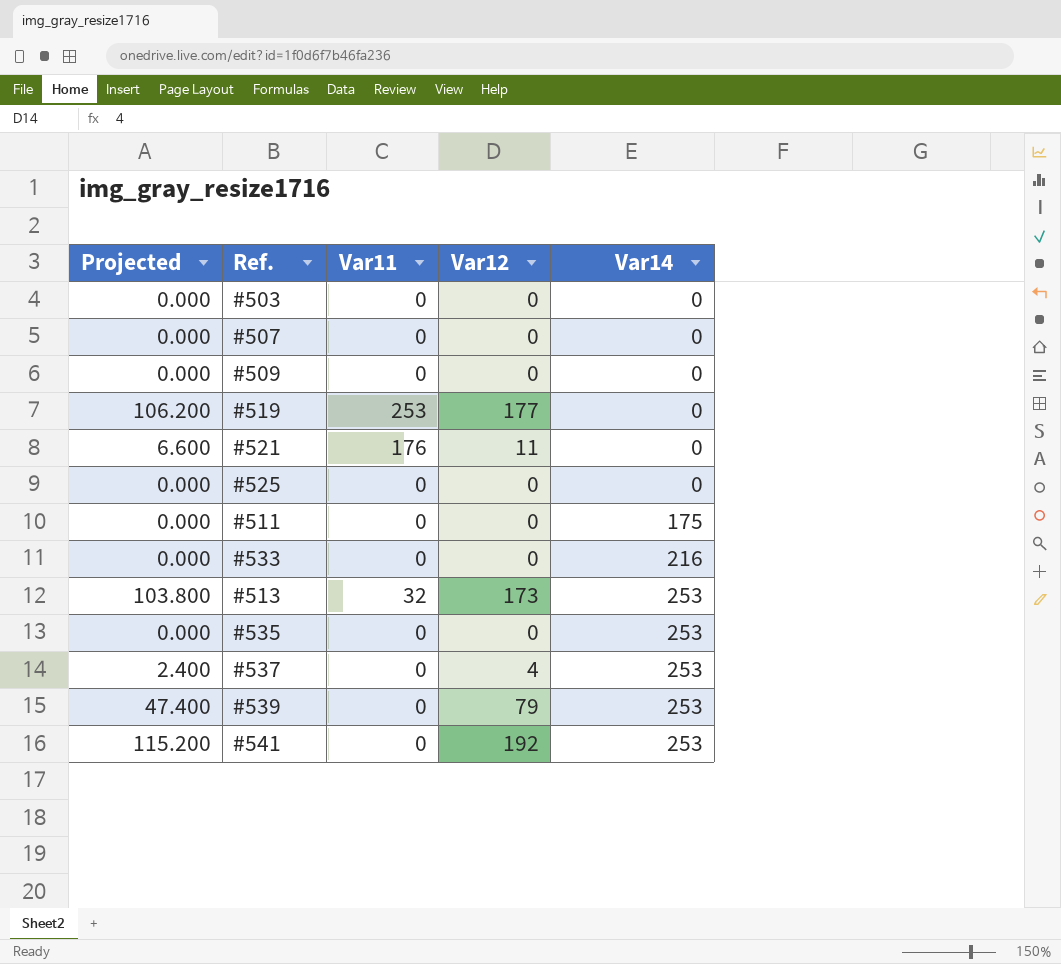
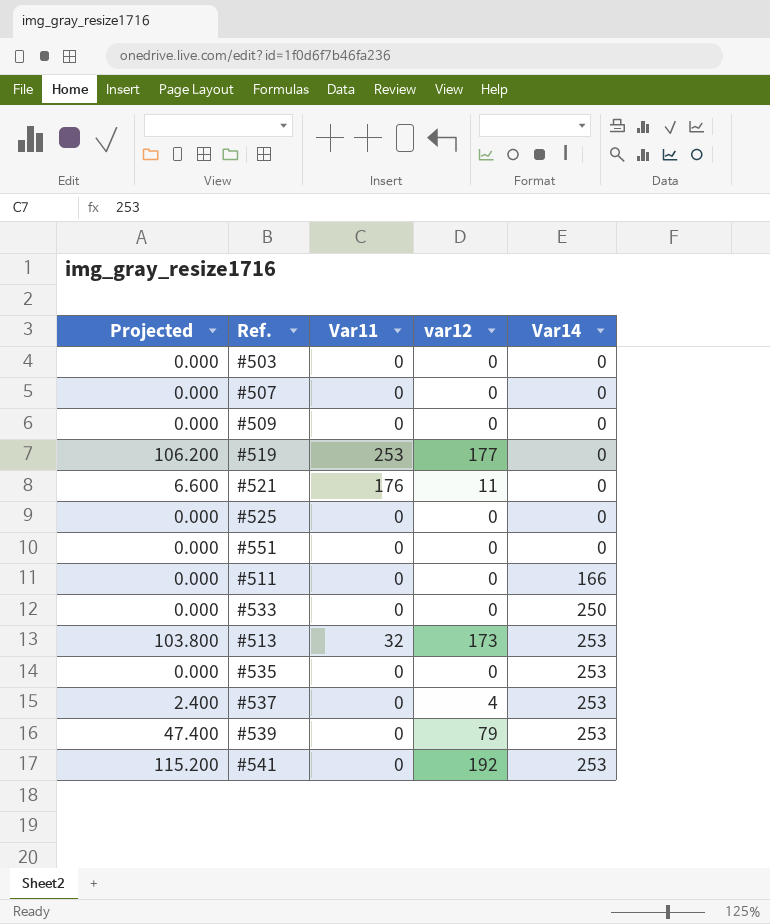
column name: Var12 -> var12
row #551: none -> 0.000 | 0 | 0 | 0
#511 | Var14: 175 -> 166
#533 | Var14: 216 -> 250

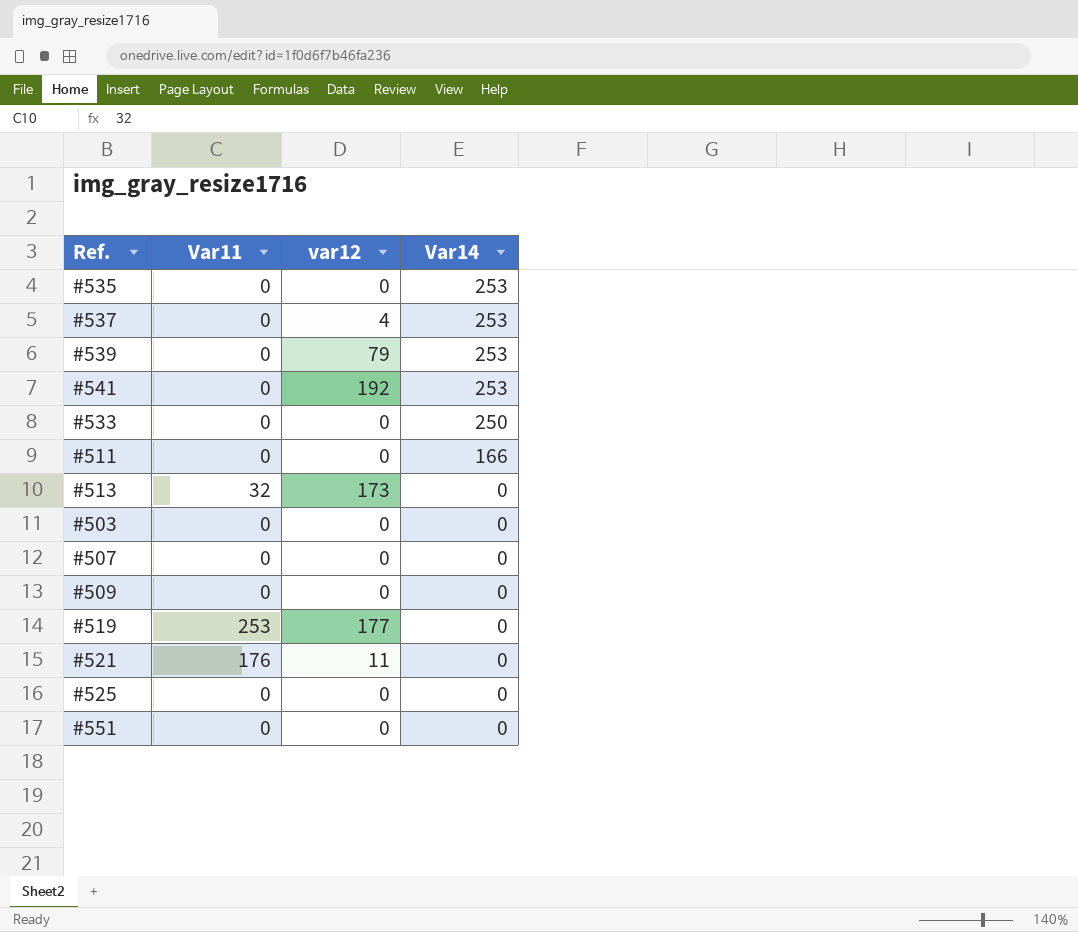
row order: Var14 ascending -> Var14 descending
column Projected | formula: [var12] * 0.6 -> none
#513 | Var14: 253 -> 0

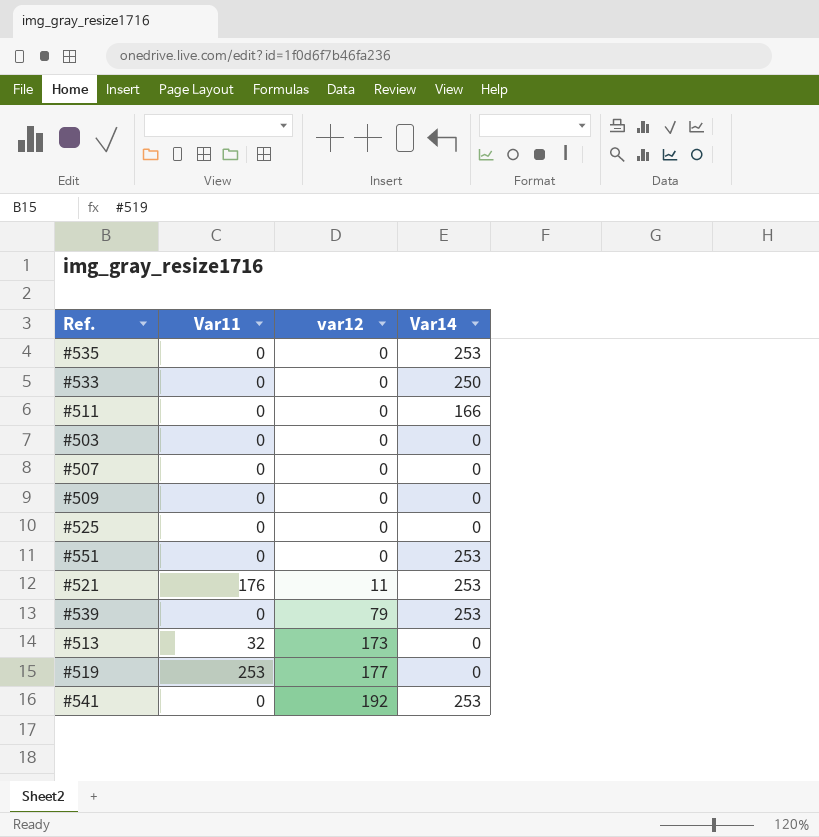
row order: Var14 descending -> var12 ascending
row #537: 0 | 4 | 253 -> none
#551 | Var14: 0 -> 253
#521 | Var14: 0 -> 253

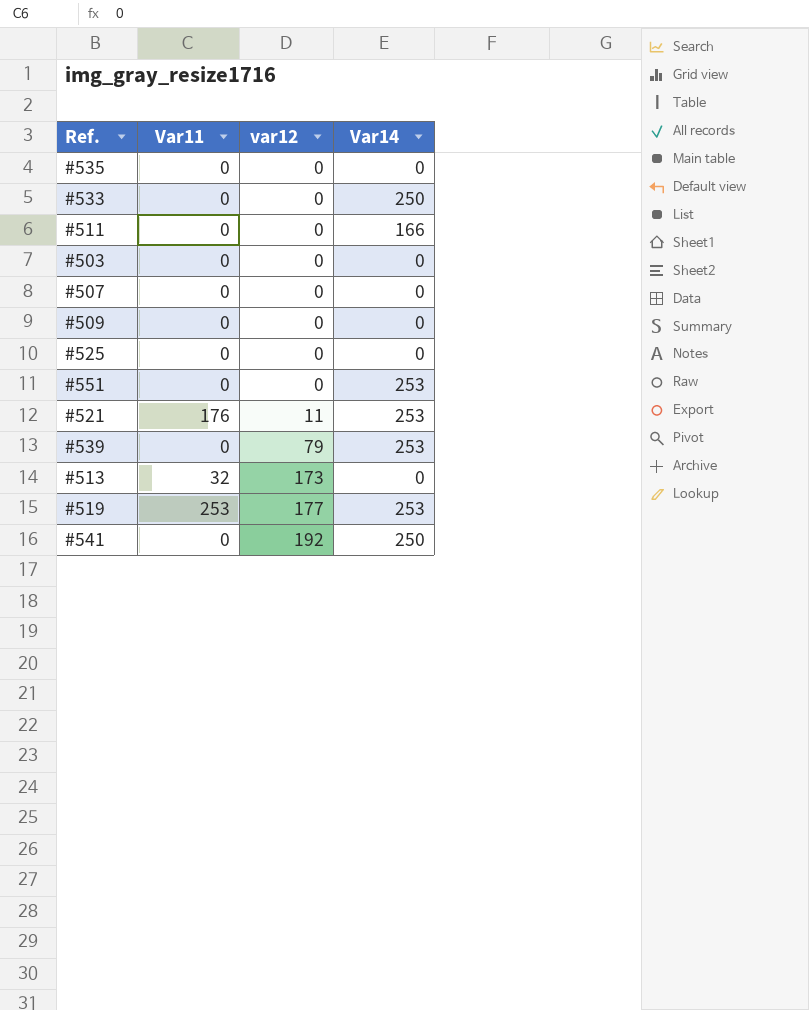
#535 | Var14: 253 -> 0
#519 | Var14: 0 -> 253
#541 | Var14: 253 -> 250

